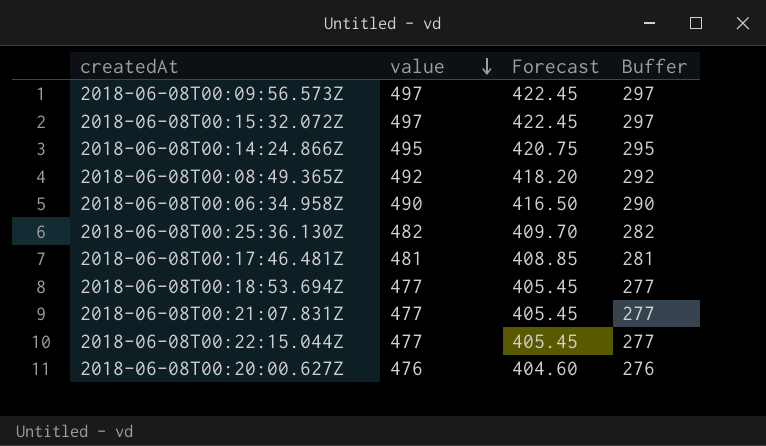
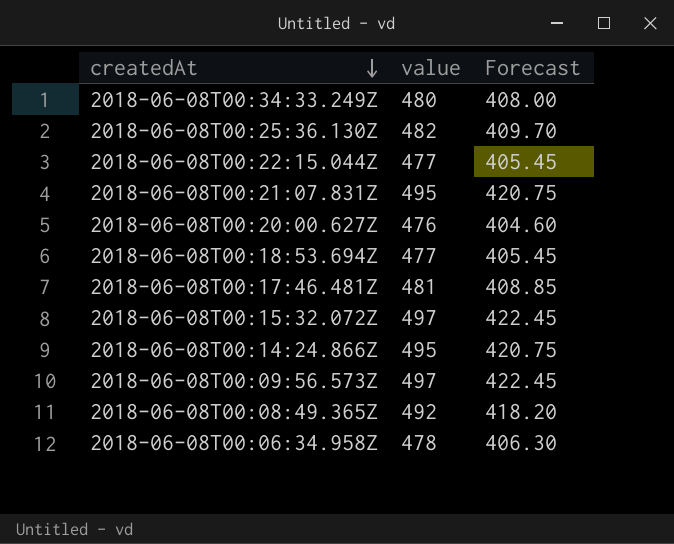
row order: value descending -> createdAt descending
column Buffer | formula: [value] - 200 -> none
row 2018-06-08T00:34:33.249Z: none -> 480 | 408.00
2018-06-08T00:21:07.831Z | value: 477 -> 495
2018-06-08T00:21:07.831Z | Forecast: 405.45 -> 420.75
2018-06-08T00:06:34.958Z | value: 490 -> 478
2018-06-08T00:06:34.958Z | Forecast: 416.50 -> 406.30

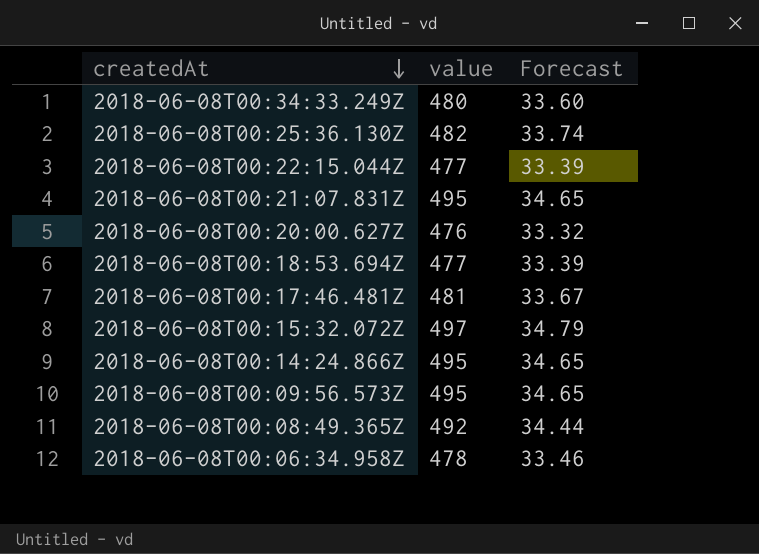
column Forecast | formula: [value] * 0.85 -> [value] * 0.07
2018-06-08T00:09:56.573Z | value: 497 -> 495

